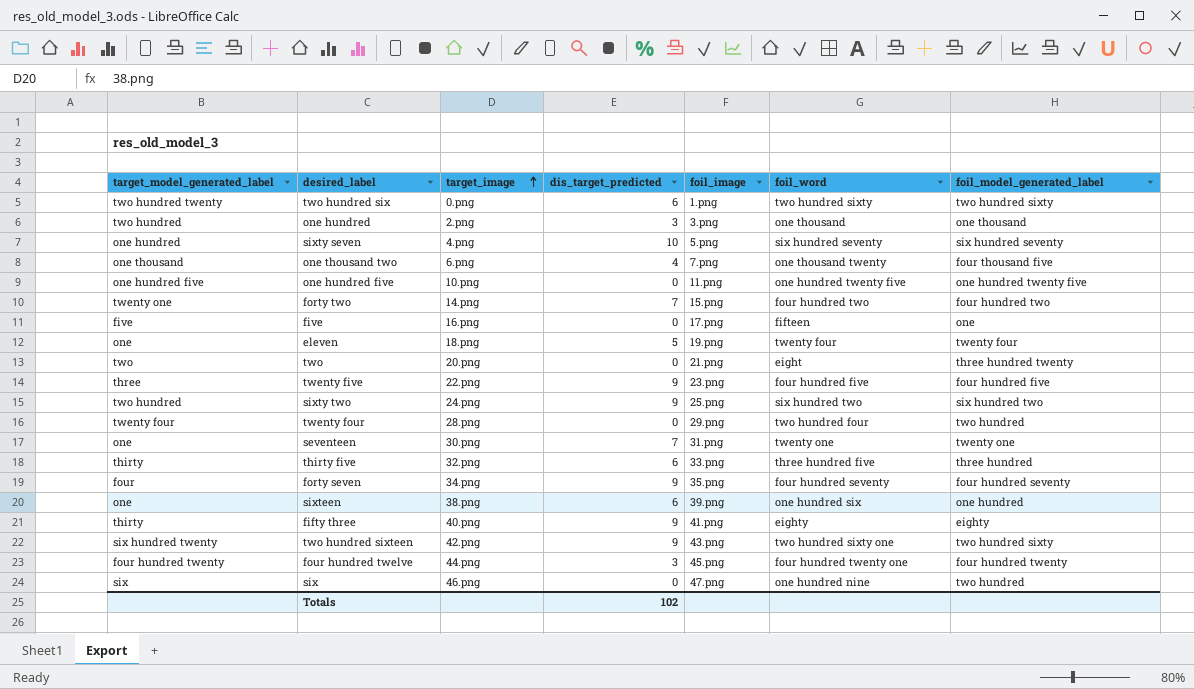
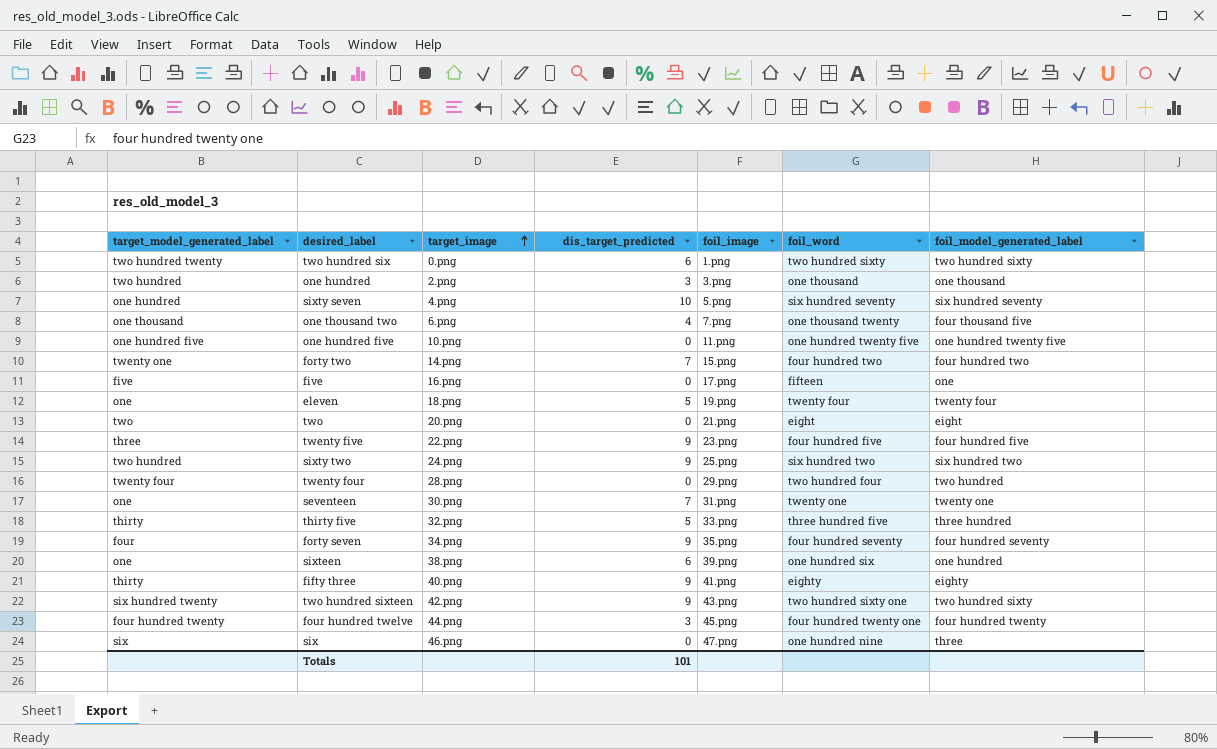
two | foil_model_generated_label: three hundred twenty -> eight
thirty five | dis_target_predicted: 6 -> 5
six | foil_model_generated_label: two hundred -> three
Totals | dis_target_predicted: 102 -> 101

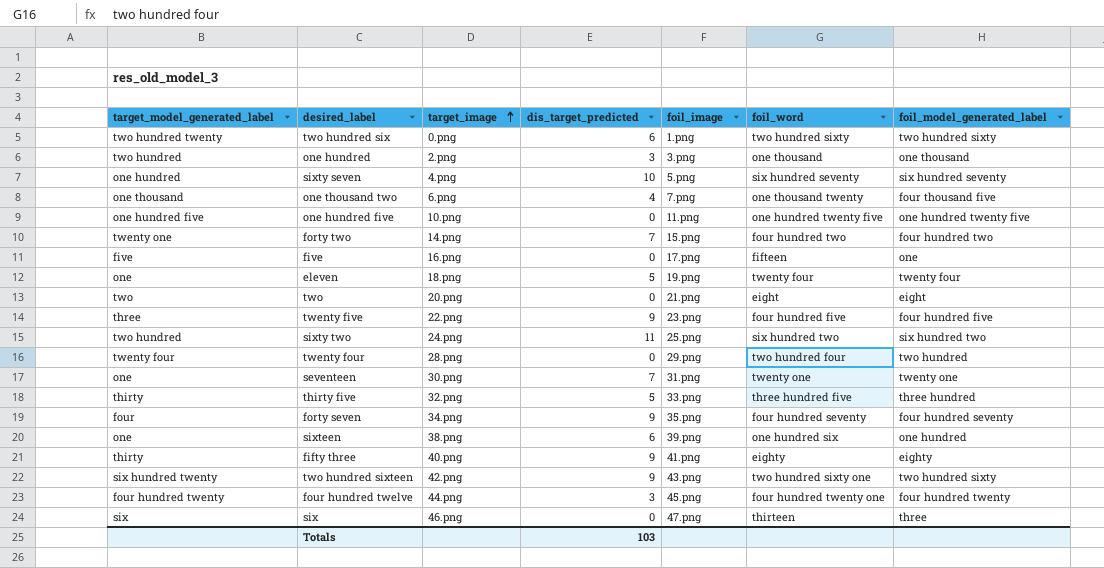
sixty two | dis_target_predicted: 9 -> 11
six | foil_word: one hundred nine -> thirteen
Totals | dis_target_predicted: 101 -> 103

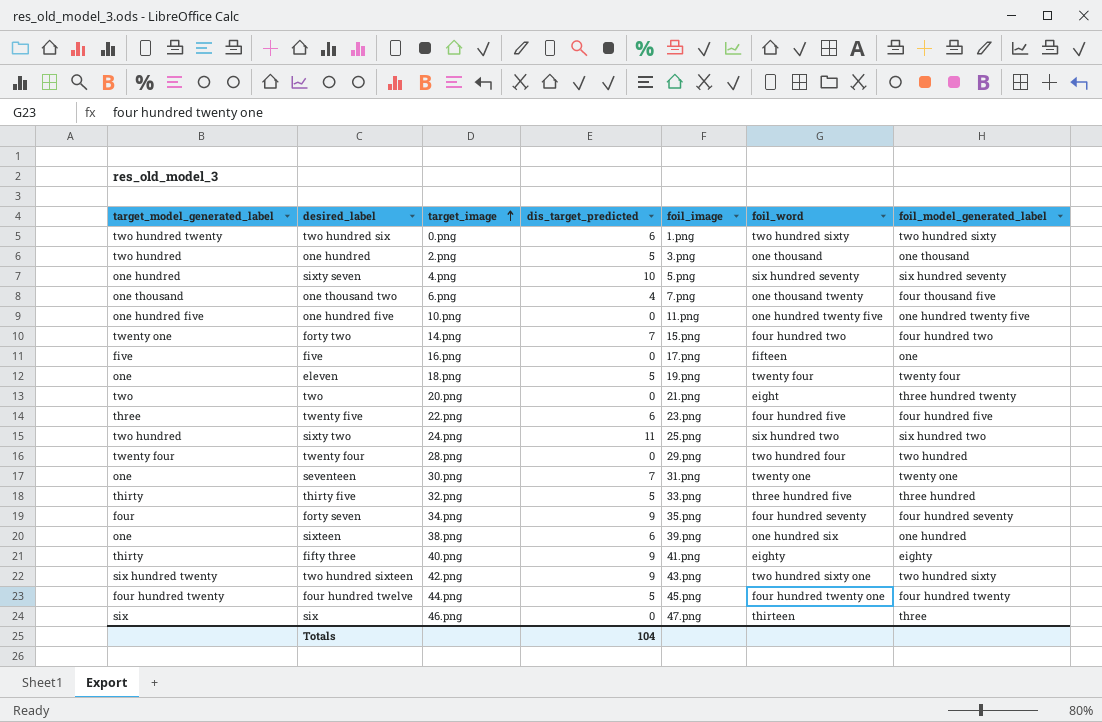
one hundred | dis_target_predicted: 3 -> 5
two | foil_model_generated_label: eight -> three hundred twenty
twenty five | dis_target_predicted: 9 -> 6
four hundred twelve | dis_target_predicted: 3 -> 5
Totals | dis_target_predicted: 103 -> 104

